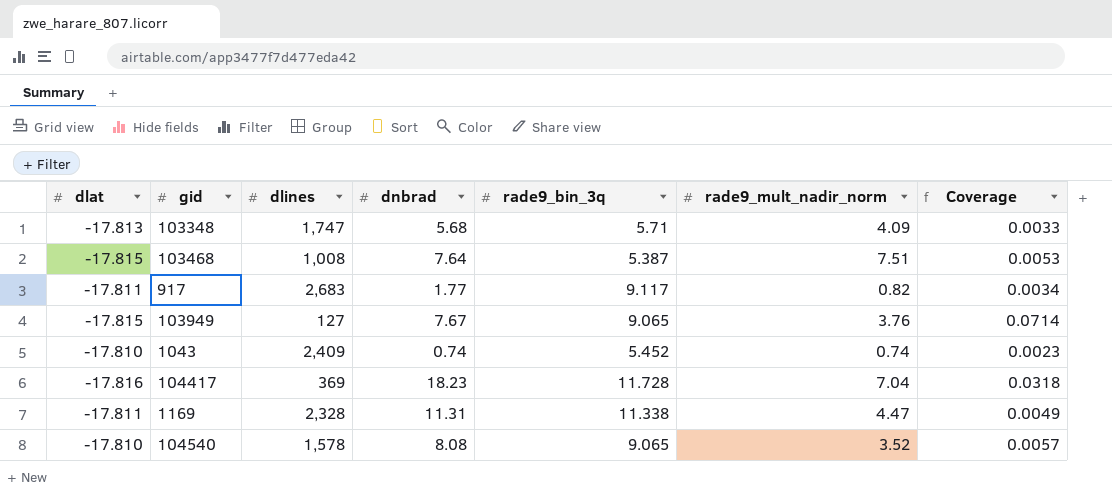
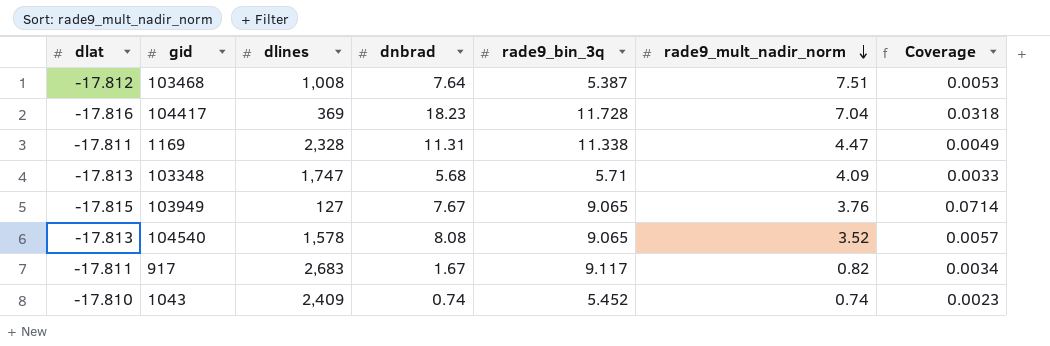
row order: none -> rade9_mult_nadir_norm descending
103468 | dlat: -17.815 -> -17.812
104540 | dlat: -17.810 -> -17.813
917 | dnbrad: 1.77 -> 1.67

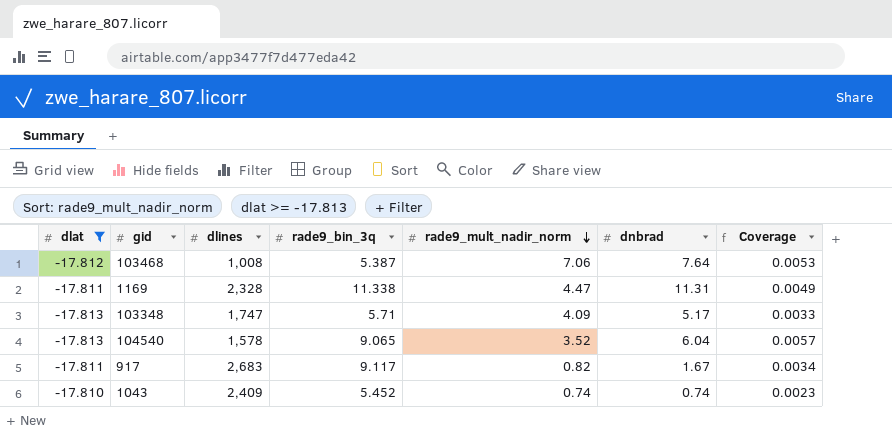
filter: none -> dlat >= -17.813
column dnbrad | position: 4 -> 6
103468 | rade9_mult_nadir_norm: 7.51 -> 7.06
103348 | dnbrad: 5.68 -> 5.17
104540 | dnbrad: 8.08 -> 6.04

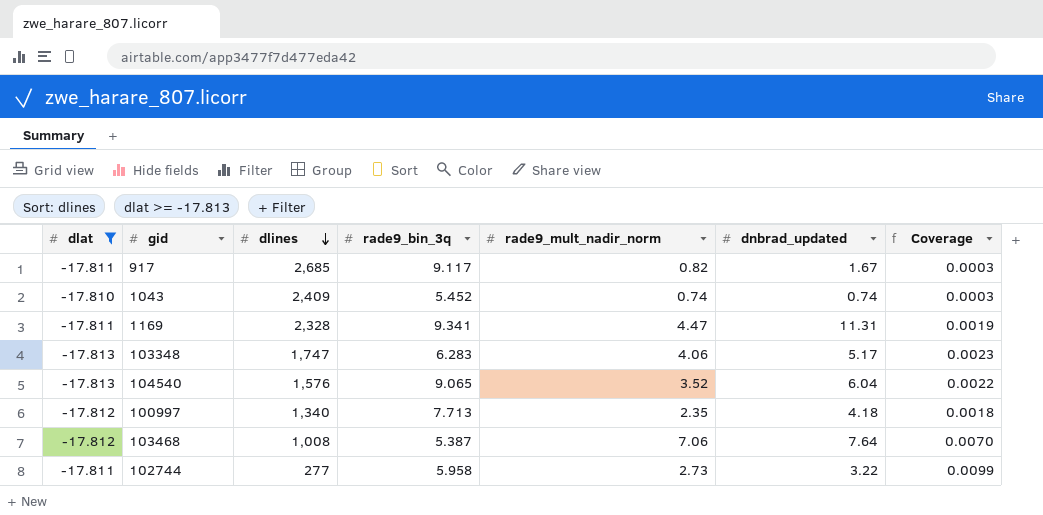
row order: rade9_mult_nadir_norm descending -> dlines descending
column name: dnbrad -> dnbrad_updated
column Coverage | formula: [rade9_bin_3q] / [dlines] -> [rade9_mult_nadir_norm] / [dlines]
917 | dlines: 2,683 -> 2,685
1169 | rade9_bin_3q: 11.338 -> 9.341
103348 | rade9_bin_3q: 5.71 -> 6.283
103348 | rade9_mult_nadir_norm: 4.09 -> 4.06
104540 | dlines: 1,578 -> 1,576
row 100997: none -> -17.812 | 1,340 | 7.713 | 2.35 | 4.18 | 0.0018
row 102744: none -> -17.811 | 277 | 5.958 | 2.73 | 3.22 | 0.0099

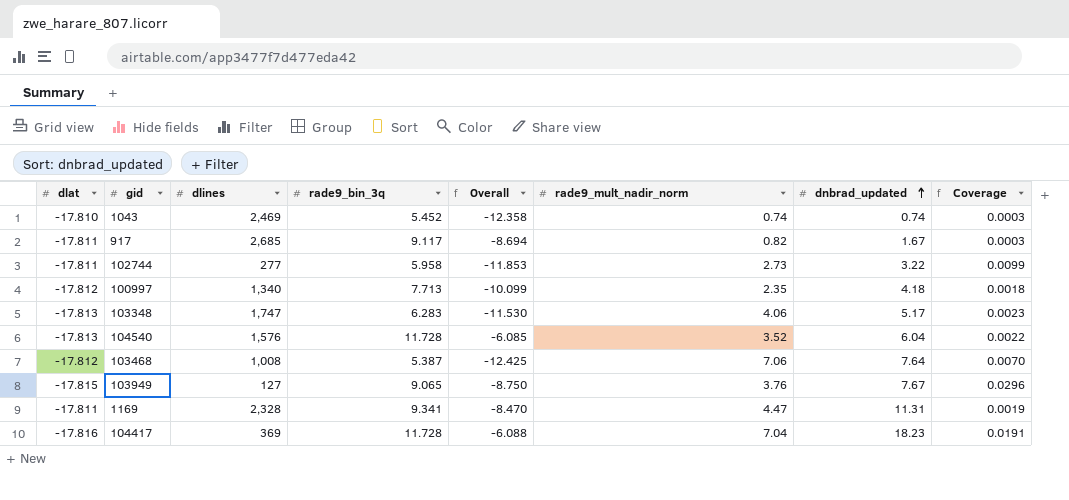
filter: dlat >= -17.813 -> none
row order: dlines descending -> dnbrad_updated ascending
column Overall | formula: none -> [dlat] + [rade9_bin_3q]
1043 | dlines: 2,409 -> 2,469
104540 | rade9_bin_3q: 9.065 -> 11.728

